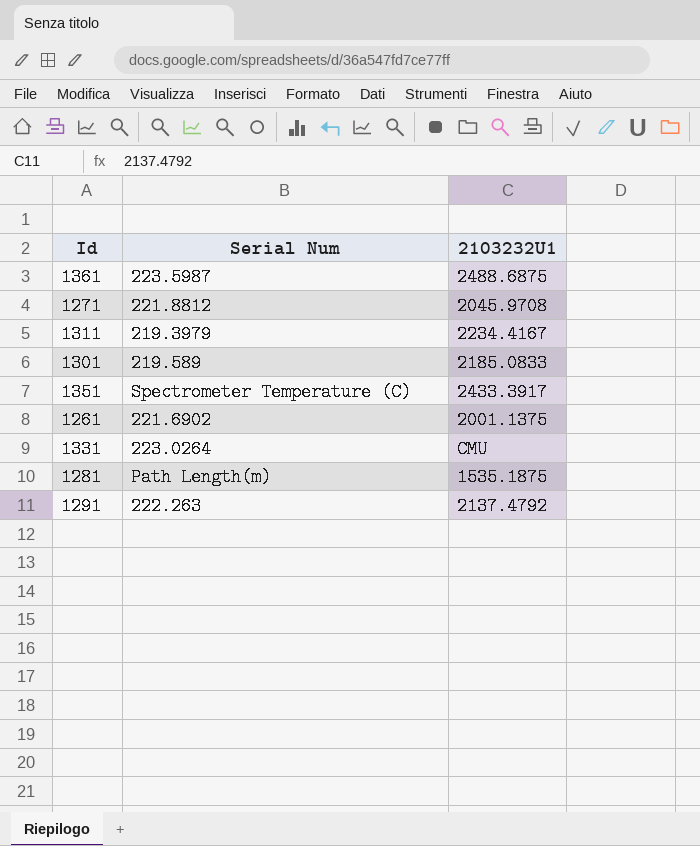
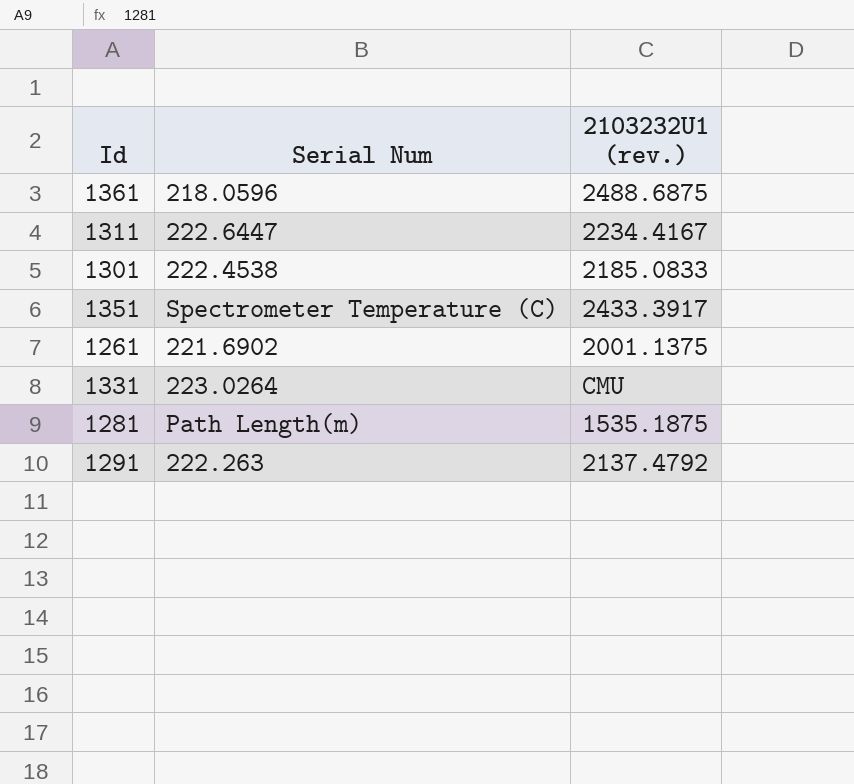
column name: 2103232U1 -> 2103232U1 (rev.)
row 1271: 221.8812 | 2045.9708 -> none
1361 | Serial Num: 223.5987 -> 218.0596
1311 | Serial Num: 219.3979 -> 222.6447
1301 | Serial Num: 219.589 -> 222.4538

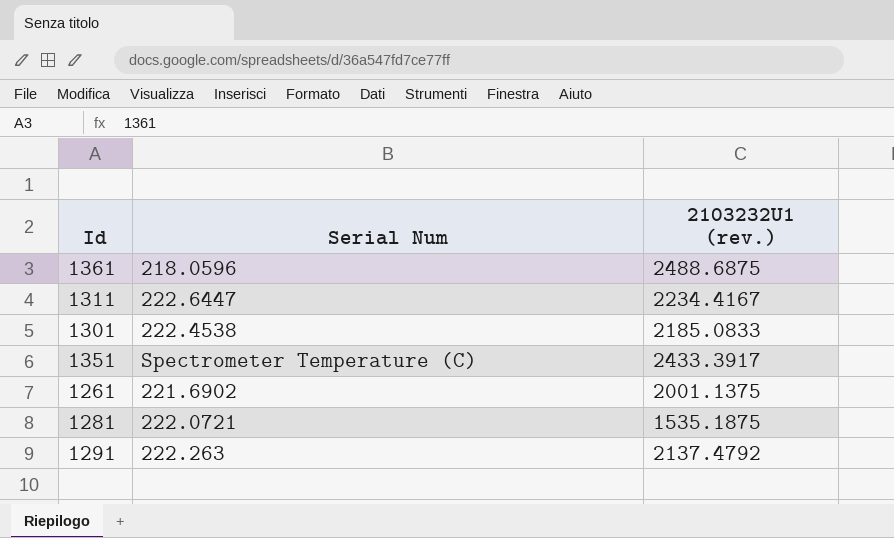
row 1331: 223.0264 | CMU -> none
1281 | Serial Num: Path Length(m) -> 222.0721

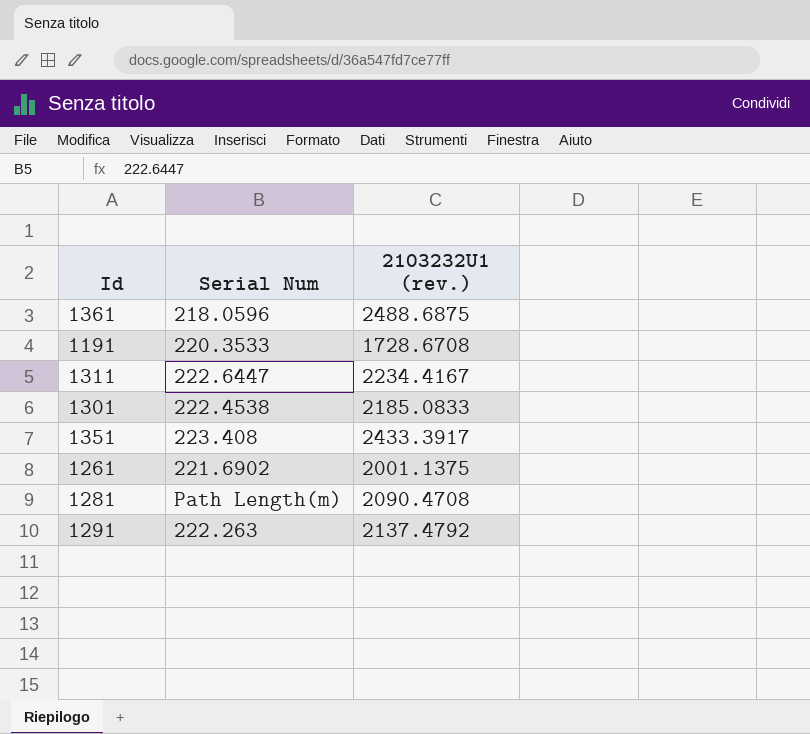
row 1191: none -> 220.3533 | 1728.6708
1351 | Serial Num: Spectrometer Temperature (C) -> 223.408
1281 | Serial Num: 222.0721 -> Path Length(m)
1281 | 2103232U1 (rev.): 1535.1875 -> 2090.4708

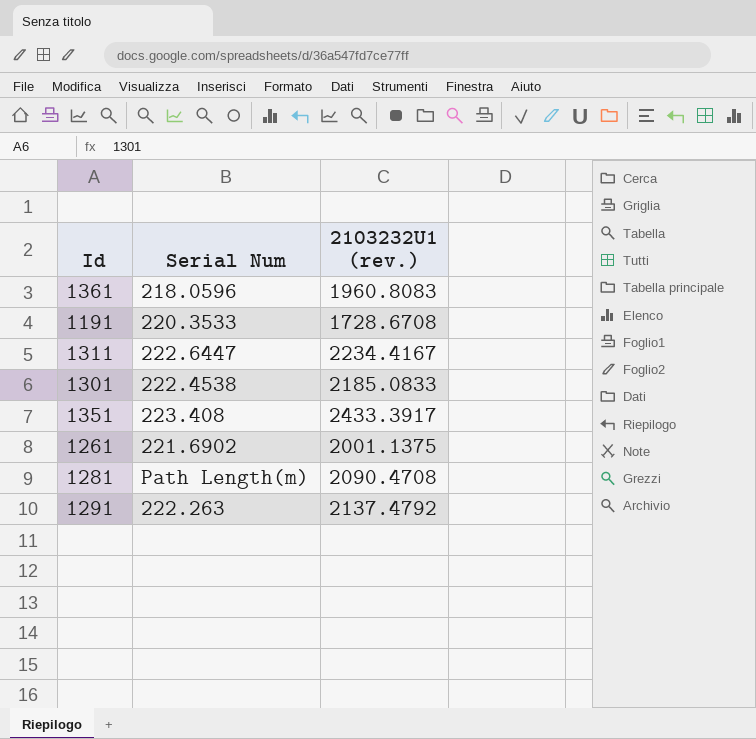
1361 | 2103232U1 (rev.): 2488.6875 -> 1960.8083

